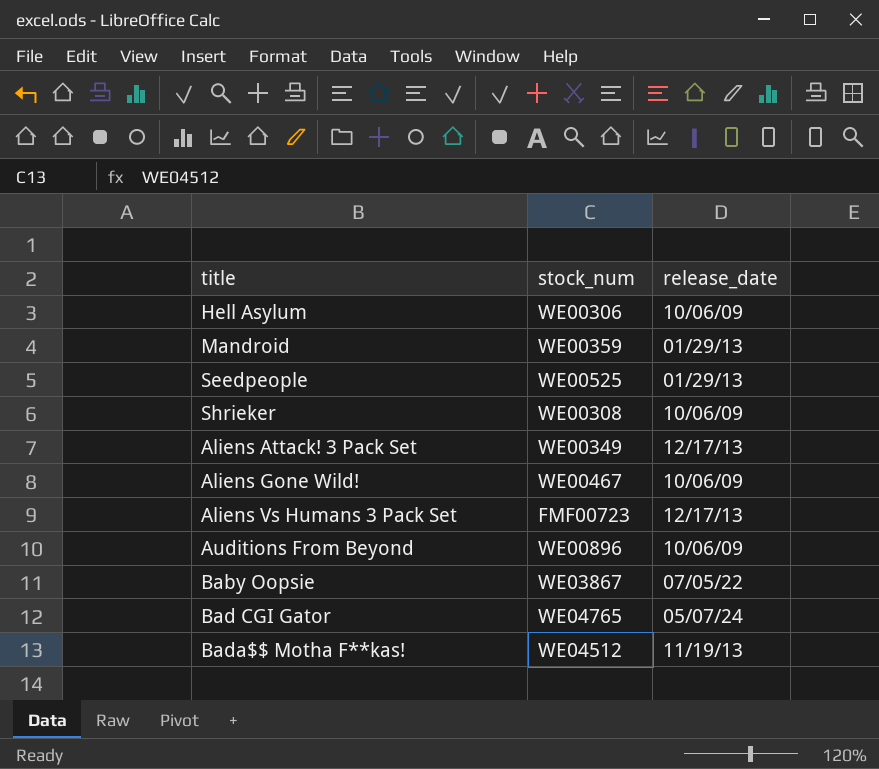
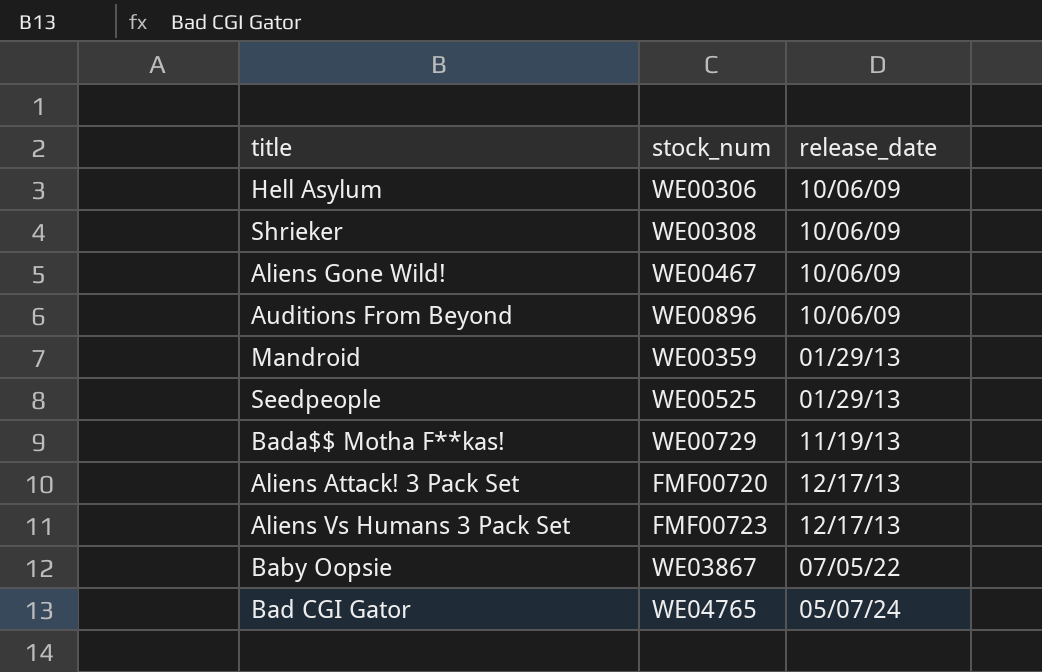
row order: none -> release_date ascending
Bada$$ Motha F**kas! | stock_num: WE04512 -> WE00729
Aliens Attack! 3 Pack Set | stock_num: WE00349 -> FMF00720

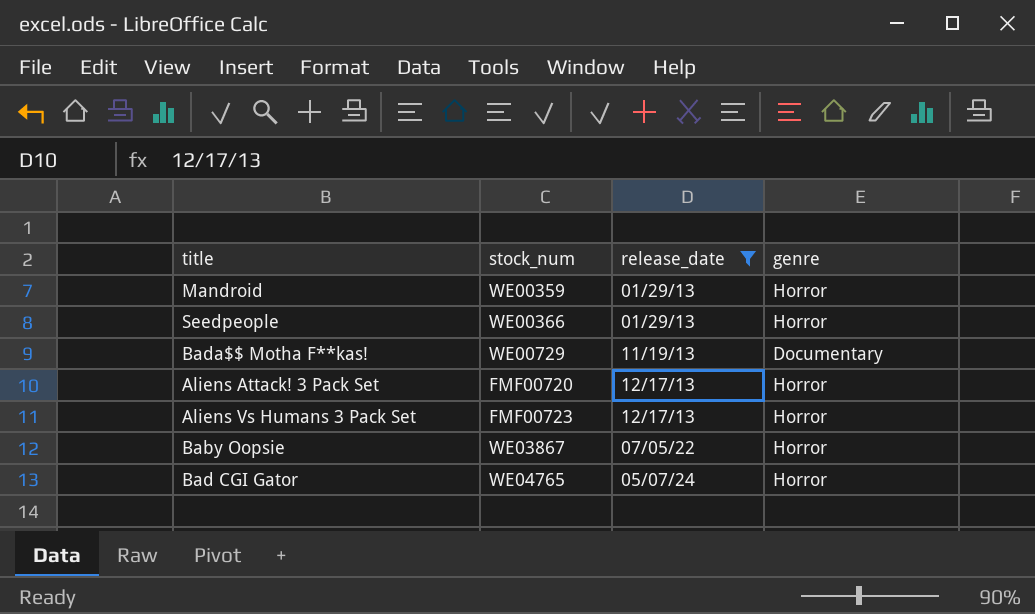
filter: none -> release_date != 10/06/09
column genre | position: none -> 4
Seedpeople | stock_num: WE00525 -> WE00366

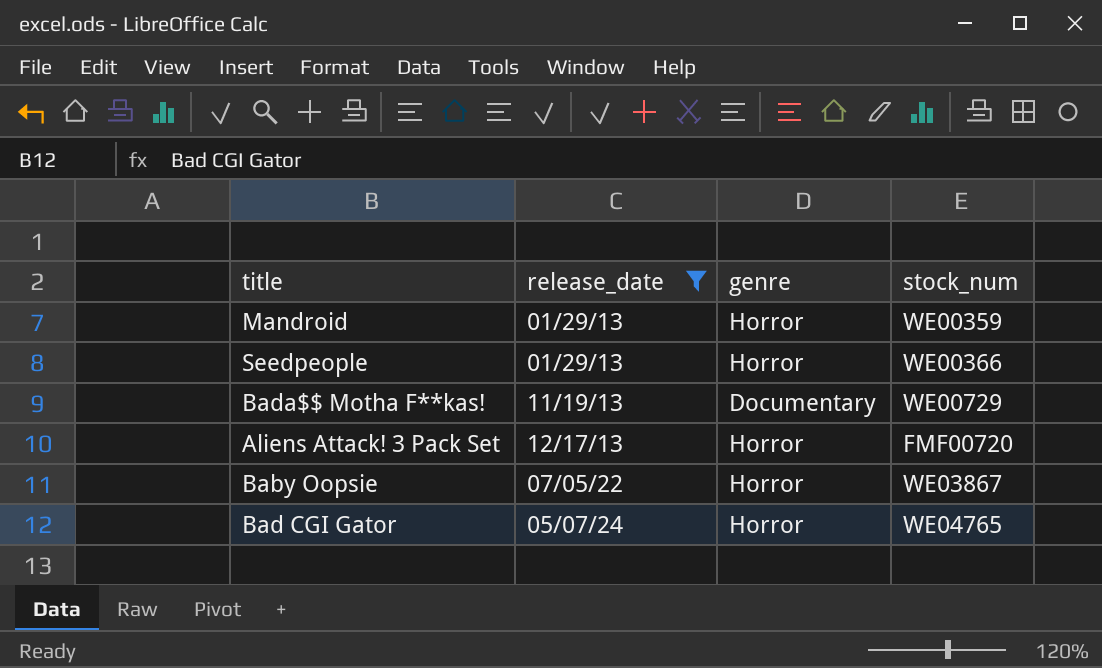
column stock_num | position: 2 -> 4
row Aliens Vs Humans 3 Pack Set: FMF00723 | 12/17/13 | Horror -> none

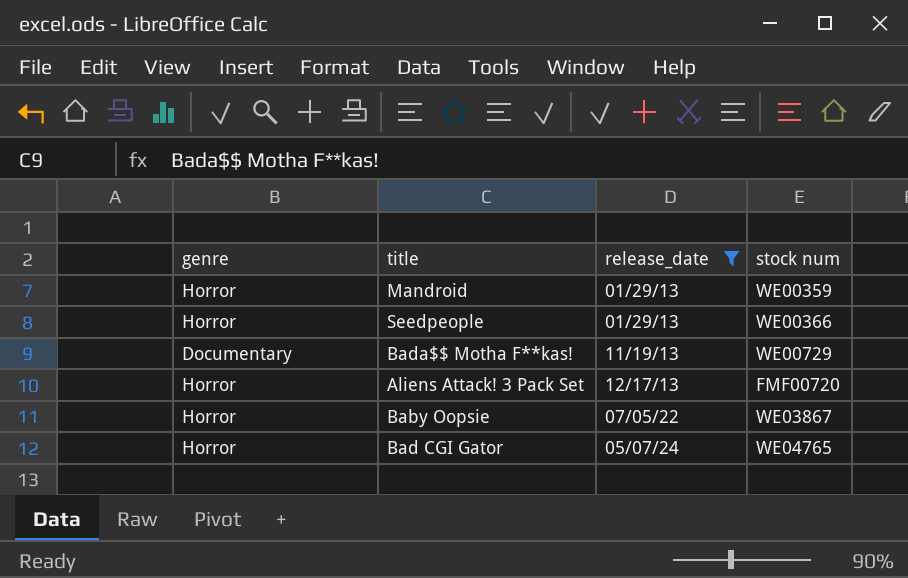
column genre | position: 3 -> 1
column name: stock_num -> stock num

